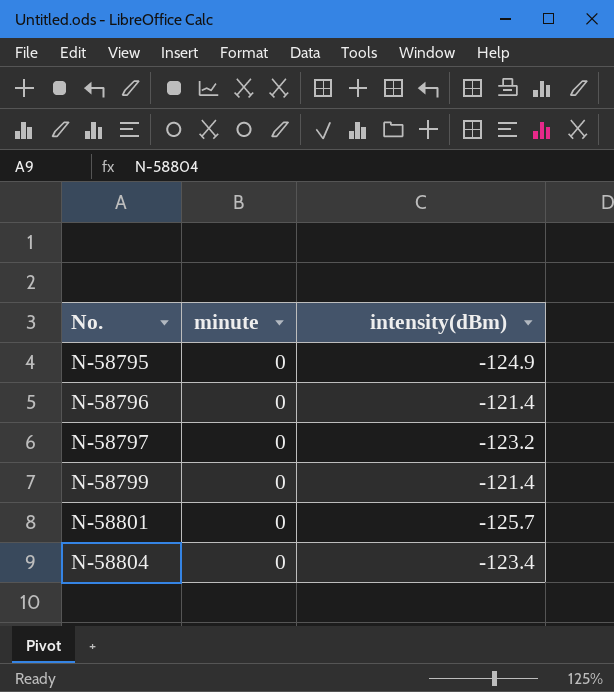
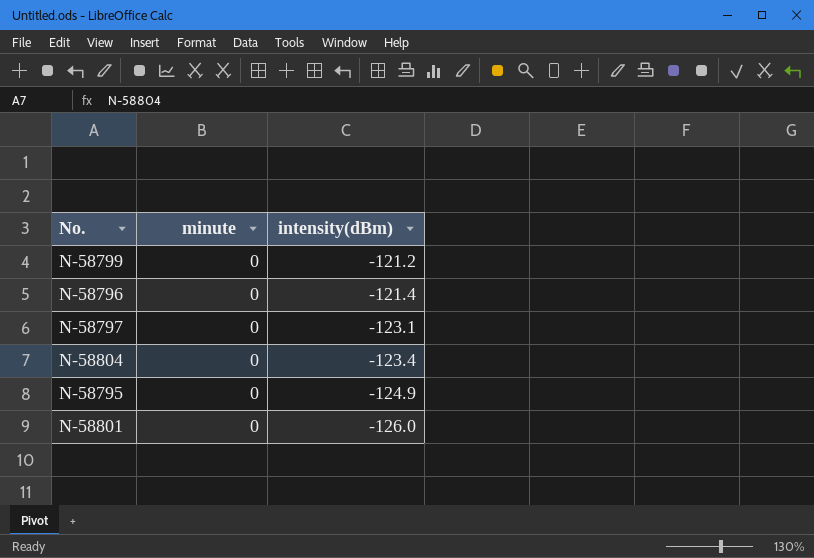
row order: No. ascending -> intensity(dBm) descending
N-58799 | intensity(dBm): -121.4 -> -121.2
N-58797 | intensity(dBm): -123.2 -> -123.1
N-58801 | intensity(dBm): -125.7 -> -126.0

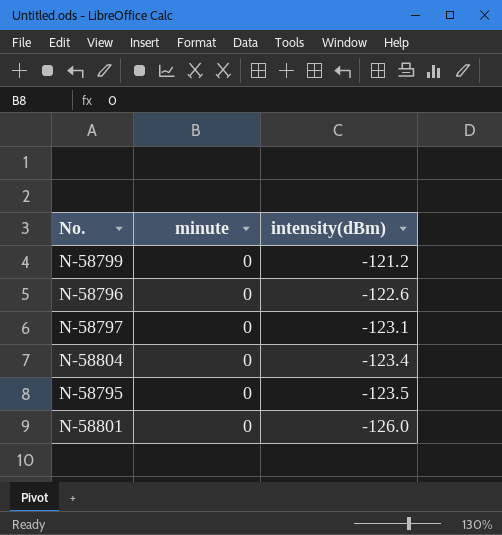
N-58796 | intensity(dBm): -121.4 -> -122.6
N-58795 | intensity(dBm): -124.9 -> -123.5

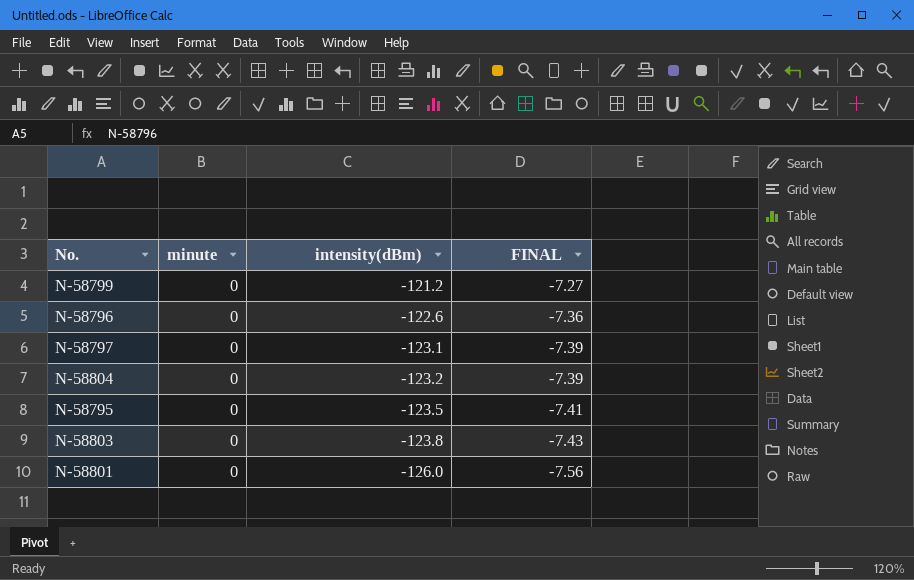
column FINAL | formula: none -> [intensity(dBm)] * 0.06
N-58804 | intensity(dBm): -123.4 -> -123.2
row N-58803: none -> 0 | -123.8 | -7.43

